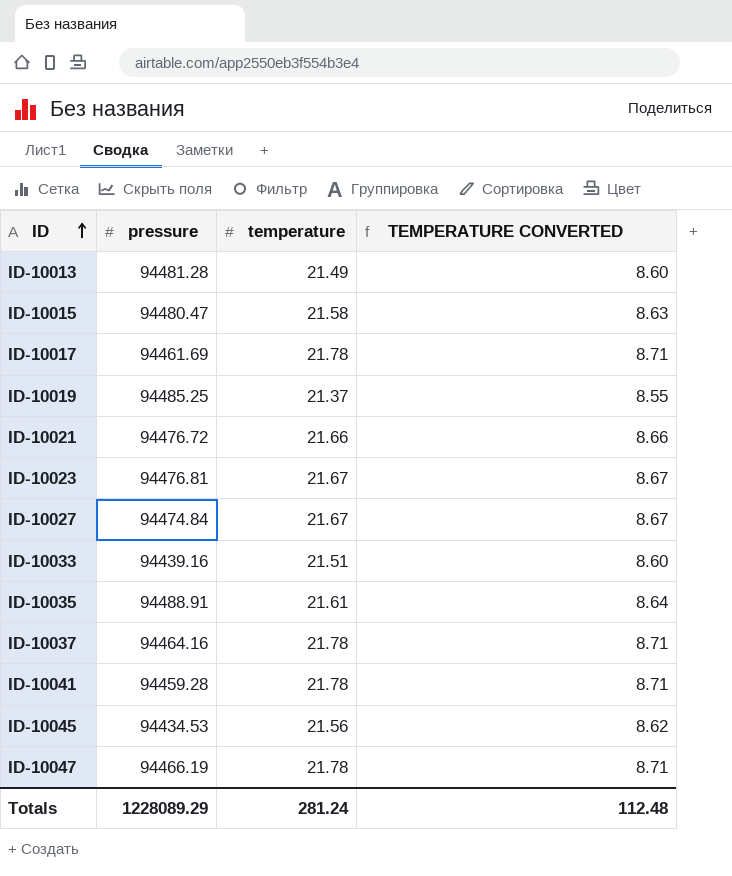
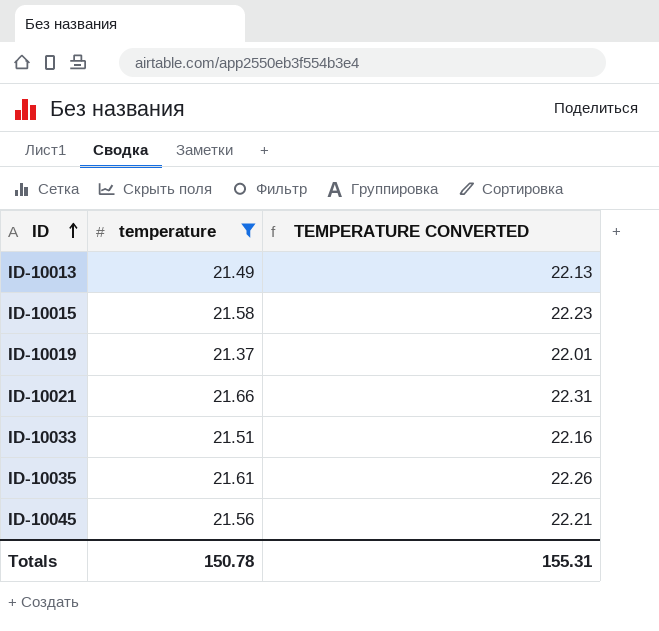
filter: none -> temperature <= 21.66
column pressure | position: 2 -> none
column TEMPERATURE CONVERTED | formula: [temperature] * 0.4 -> [temperature] * 1.03
Totals | temperature: 281.24 -> 150.78
Totals | TEMPERATURE CONVERTED: 112.48 -> 155.31

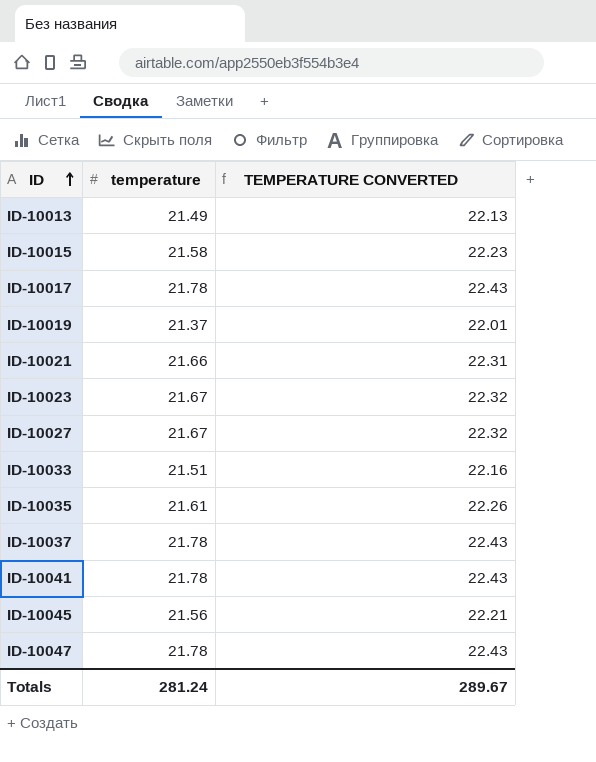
filter: temperature <= 21.66 -> none
Totals | temperature: 150.78 -> 281.24
Totals | TEMPERATURE CONVERTED: 155.31 -> 289.67

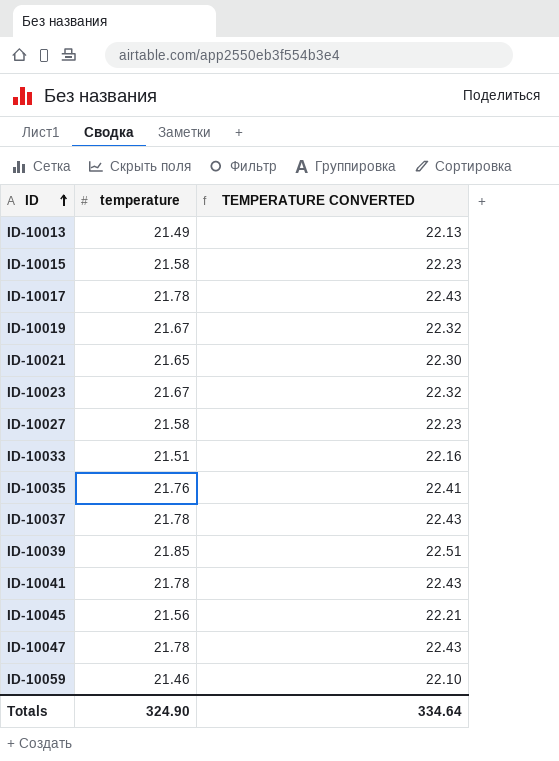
ID-10019 | temperature: 21.37 -> 21.67
ID-10019 | TEMPERATURE CONVERTED: 22.01 -> 22.32
ID-10021 | temperature: 21.66 -> 21.65
ID-10021 | TEMPERATURE CONVERTED: 22.31 -> 22.30
ID-10027 | temperature: 21.67 -> 21.58
ID-10027 | TEMPERATURE CONVERTED: 22.32 -> 22.23
ID-10035 | temperature: 21.61 -> 21.76
ID-10035 | TEMPERATURE CONVERTED: 22.26 -> 22.41
row ID-10039: none -> 21.85 | 22.51
row ID-10059: none -> 21.46 | 22.10
Totals | temperature: 281.24 -> 324.90
Totals | TEMPERATURE CONVERTED: 289.67 -> 334.64

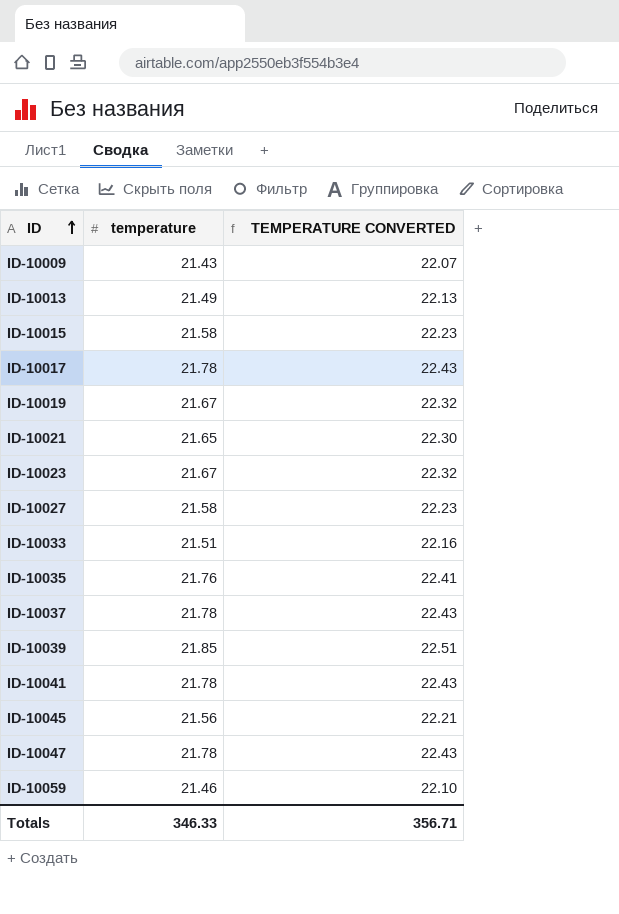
row ID-10009: none -> 21.43 | 22.07
Totals | temperature: 324.90 -> 346.33
Totals | TEMPERATURE CONVERTED: 334.64 -> 356.71

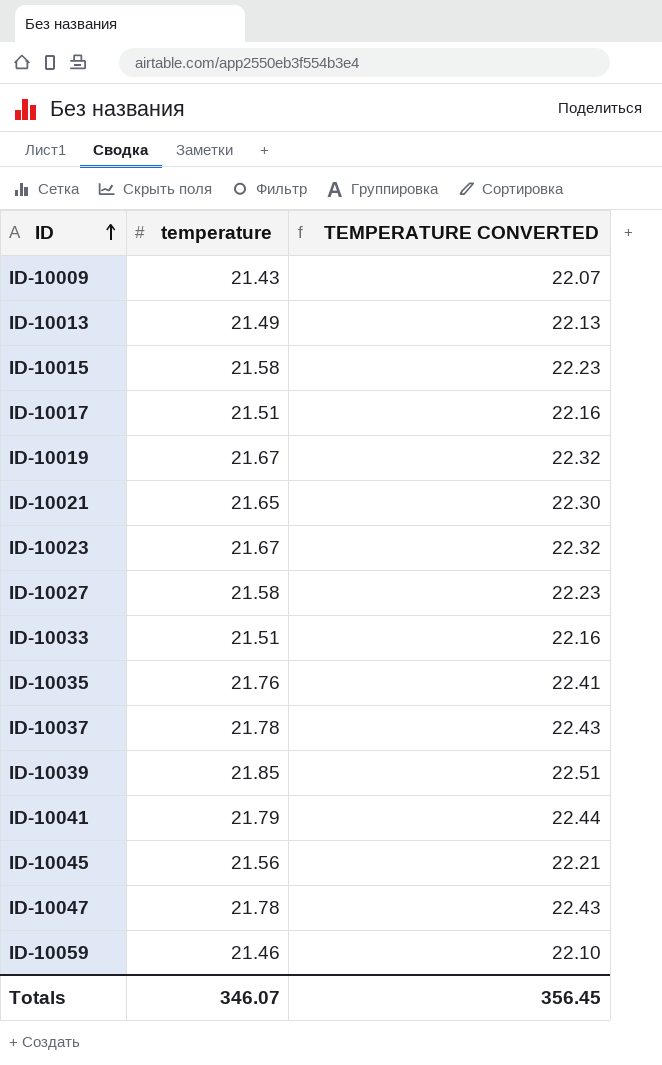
ID-10017 | temperature: 21.78 -> 21.51
ID-10017 | TEMPERATURE CONVERTED: 22.43 -> 22.16
ID-10041 | temperature: 21.78 -> 21.79
ID-10041 | TEMPERATURE CONVERTED: 22.43 -> 22.44
Totals | temperature: 346.33 -> 346.07
Totals | TEMPERATURE CONVERTED: 356.71 -> 356.45

